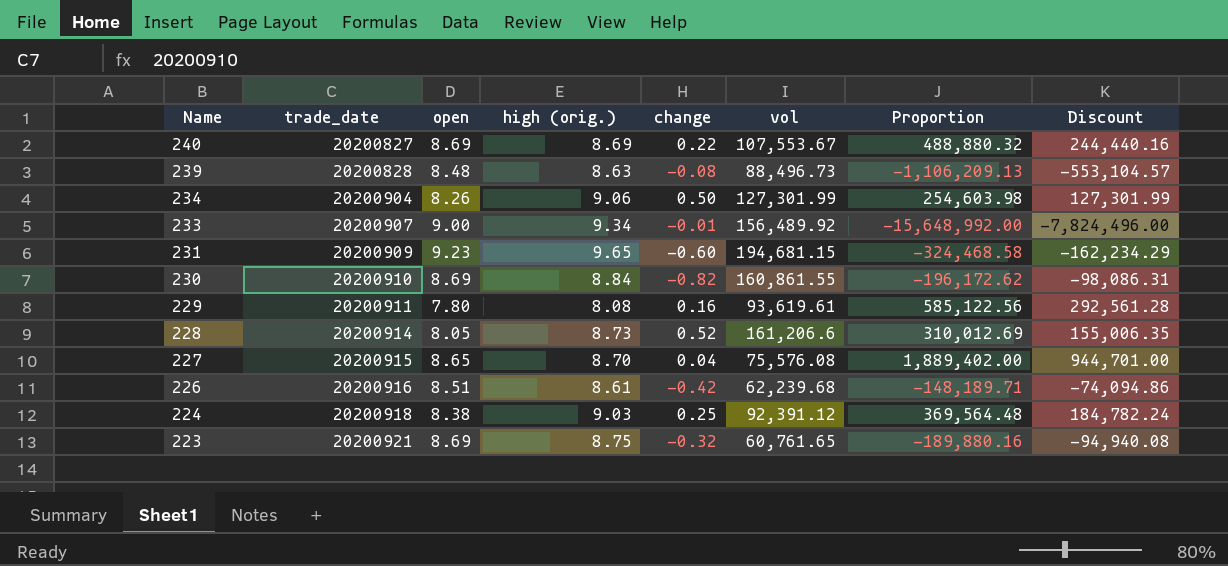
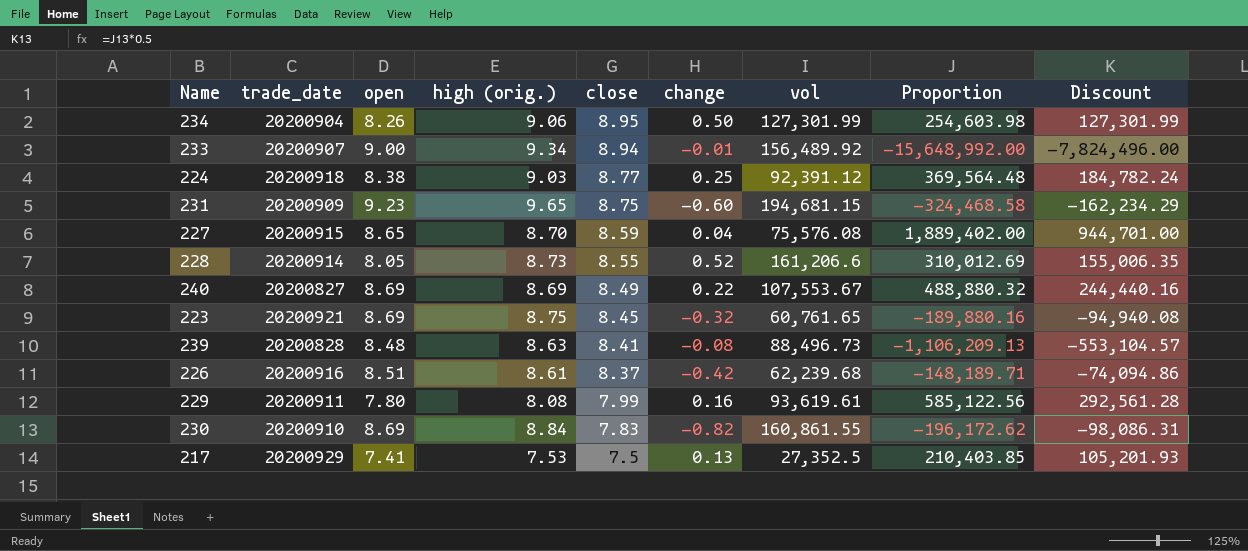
row order: Name descending -> close descending
column close | position: none -> 5
row 217: none -> 20200929 | 7.41 | 7.53 | 7.5 | 0.13 | 27,352.5 | 210,403.85 | 105,201.93

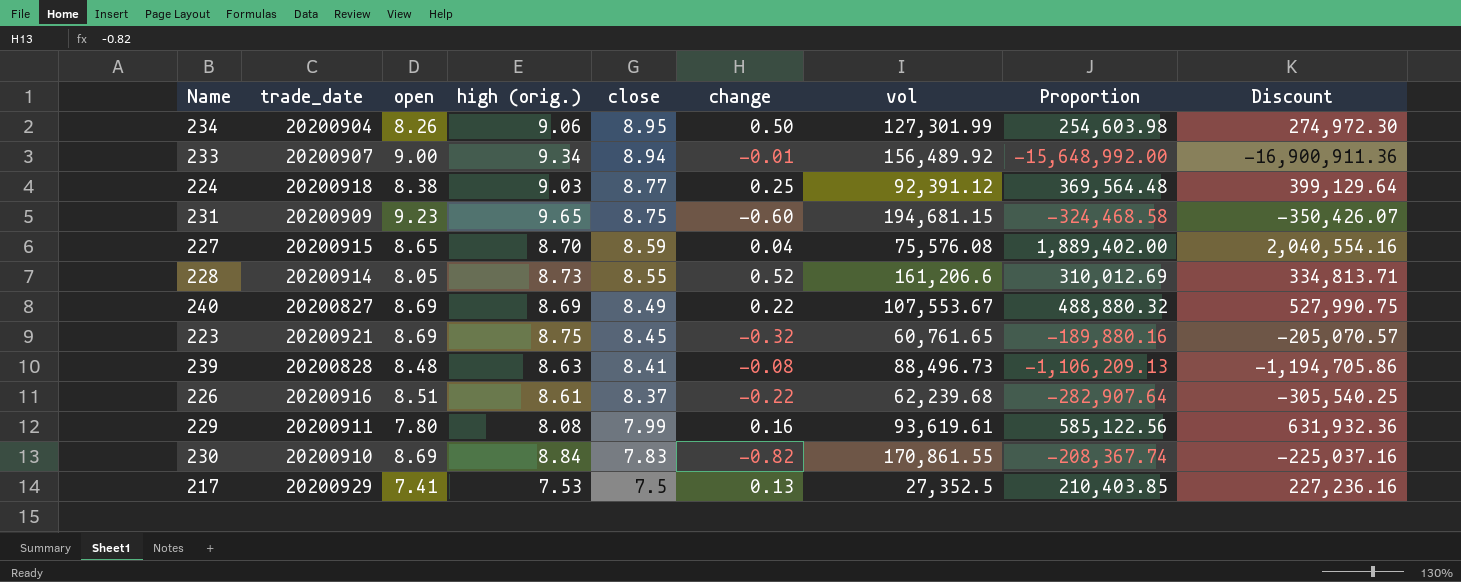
column Discount | formula: [Proportion] * 0.5 -> [Proportion] * 1.08
226 | change: -0.42 -> -0.22
226 | Proportion: -148,189.71 -> -282,907.64
230 | vol: 160,861.55 -> 170,861.55
230 | Proportion: -196,172.62 -> -208,367.74

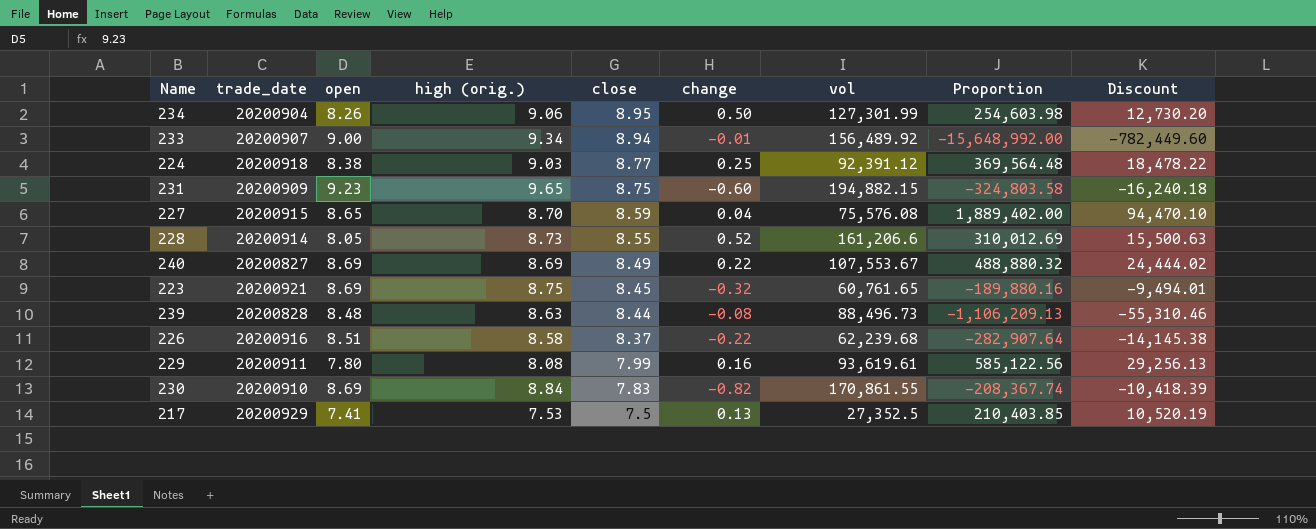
column Discount | formula: [Proportion] * 1.08 -> [Proportion] * 0.05
231 | vol: 194,681.15 -> 194,882.15
231 | Proportion: -324,468.58 -> -324,803.58
239 | close: 8.41 -> 8.44
226 | high (orig.): 8.61 -> 8.58

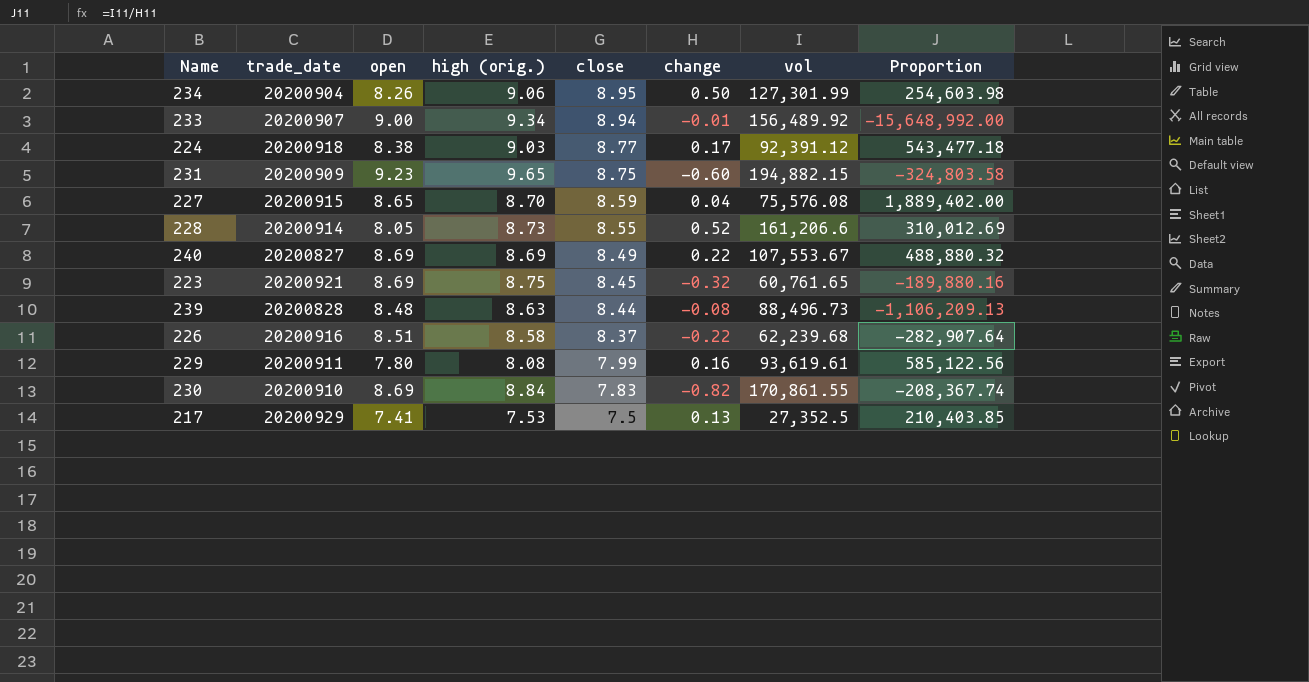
column Discount | formula: [Proportion] * 0.05 -> none
224 | change: 0.25 -> 0.17
224 | Proportion: 369,564.48 -> 543,477.18

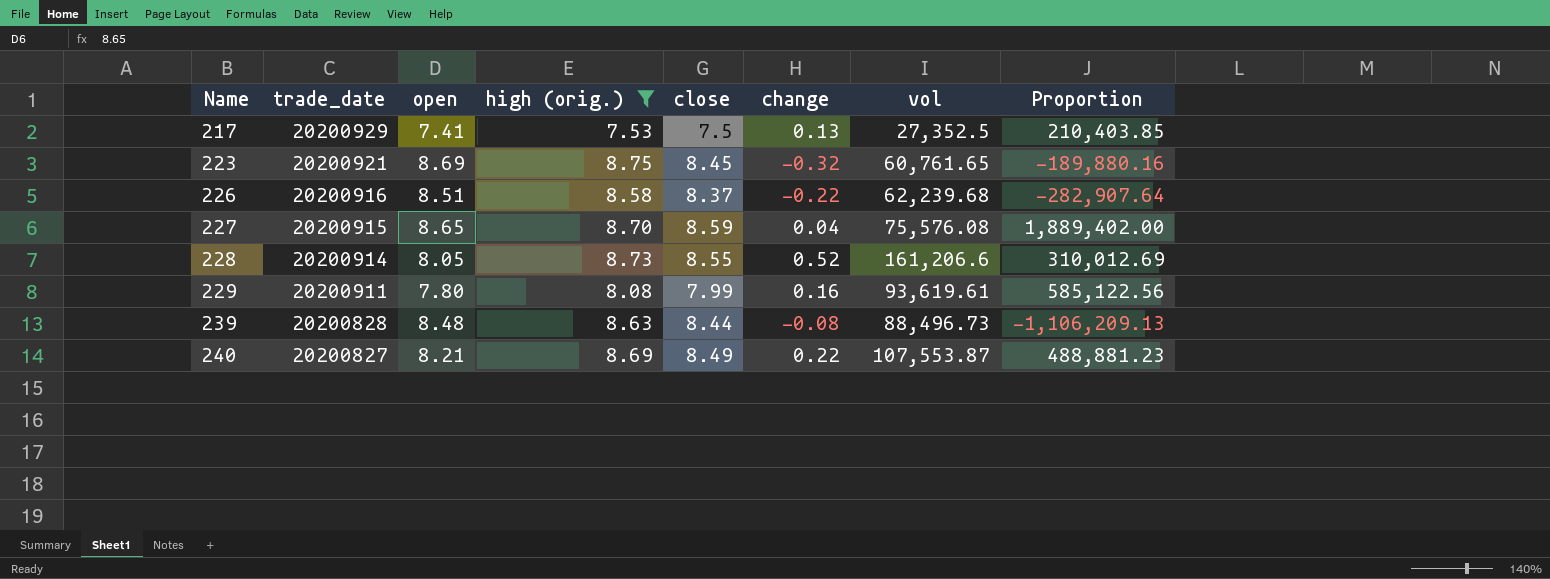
filter: none -> high (orig.) <= 8.75
row order: close descending -> Name ascending
240 | open: 8.69 -> 8.21
240 | vol: 107,553.67 -> 107,553.87
240 | Proportion: 488,880.32 -> 488,881.23

